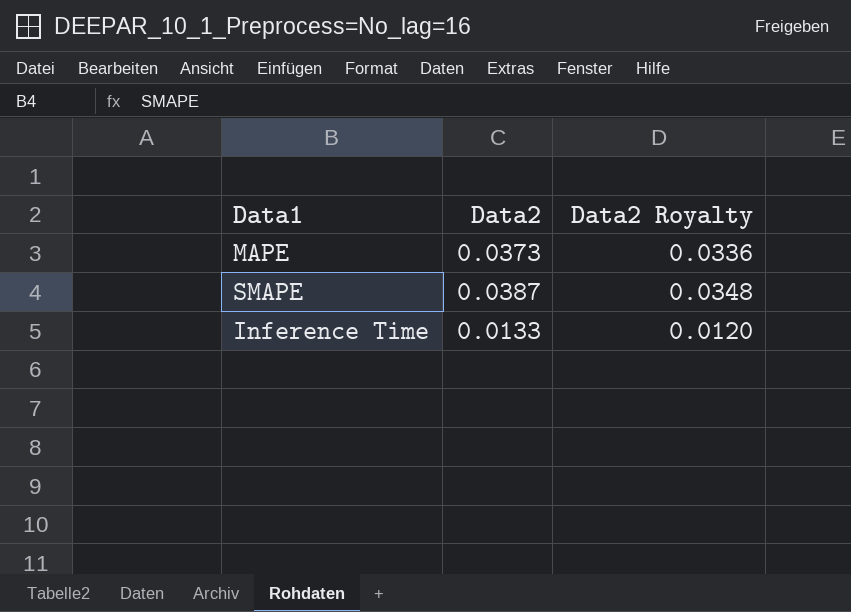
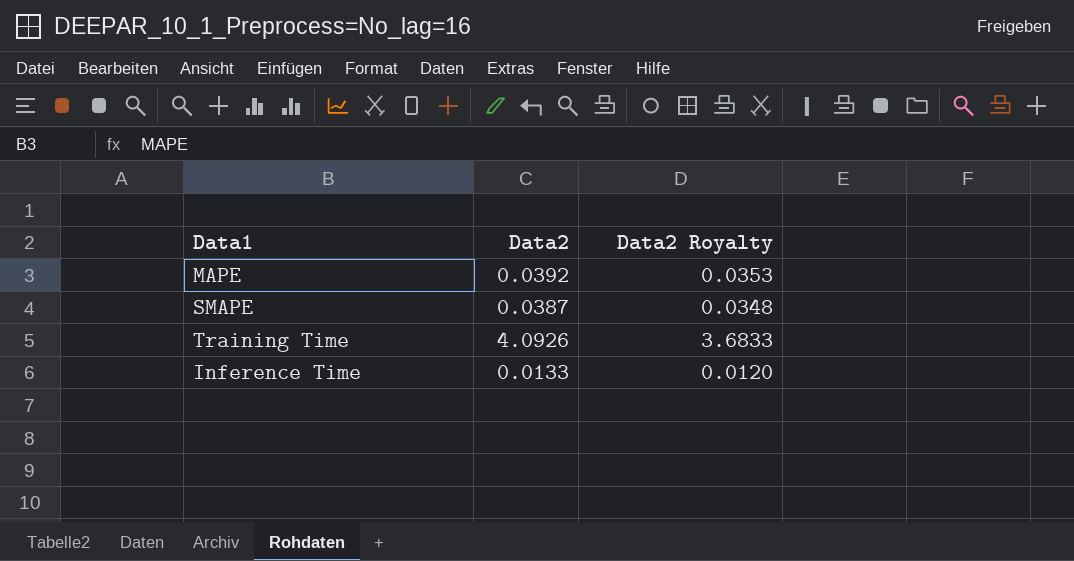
MAPE | Data2: 0.0373 -> 0.0392
MAPE | Data2 Royalty: 0.0336 -> 0.0353
row Training Time: none -> 4.0926 | 3.6833

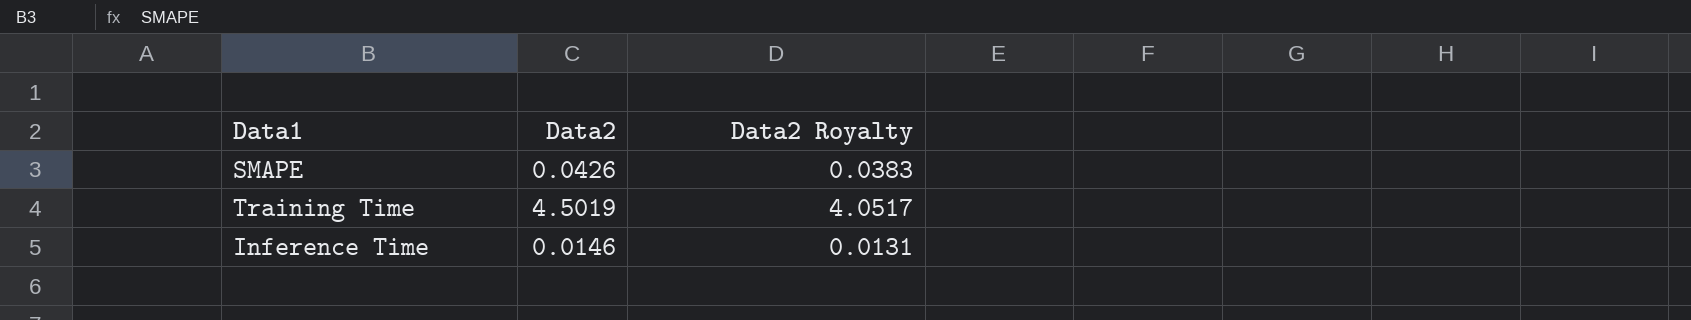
row MAPE: 0.0392 | 0.0353 -> none
SMAPE | Data2: 0.0387 -> 0.0426
SMAPE | Data2 Royalty: 0.0348 -> 0.0383
Training Time | Data2: 4.0926 -> 4.5019
Training Time | Data2 Royalty: 3.6833 -> 4.0517
Inference Time | Data2: 0.0133 -> 0.0146
Inference Time | Data2 Royalty: 0.0120 -> 0.0131

